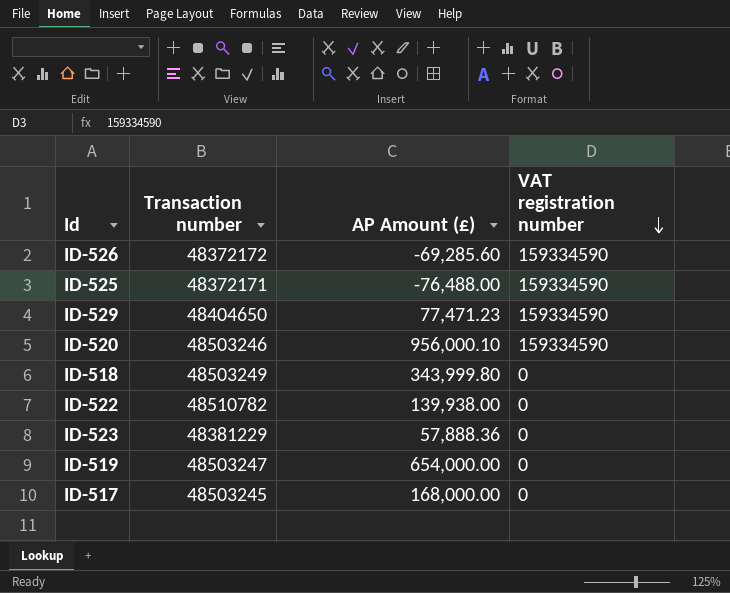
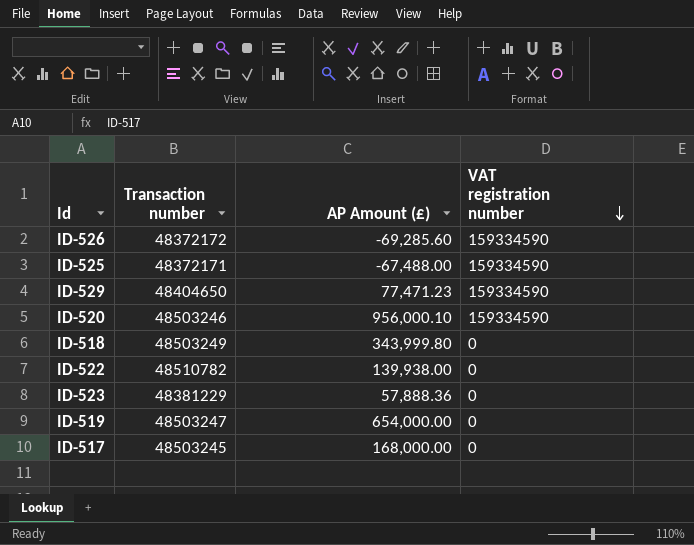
ID-525 | AP Amount (£): -76,488.00 -> -67,488.00

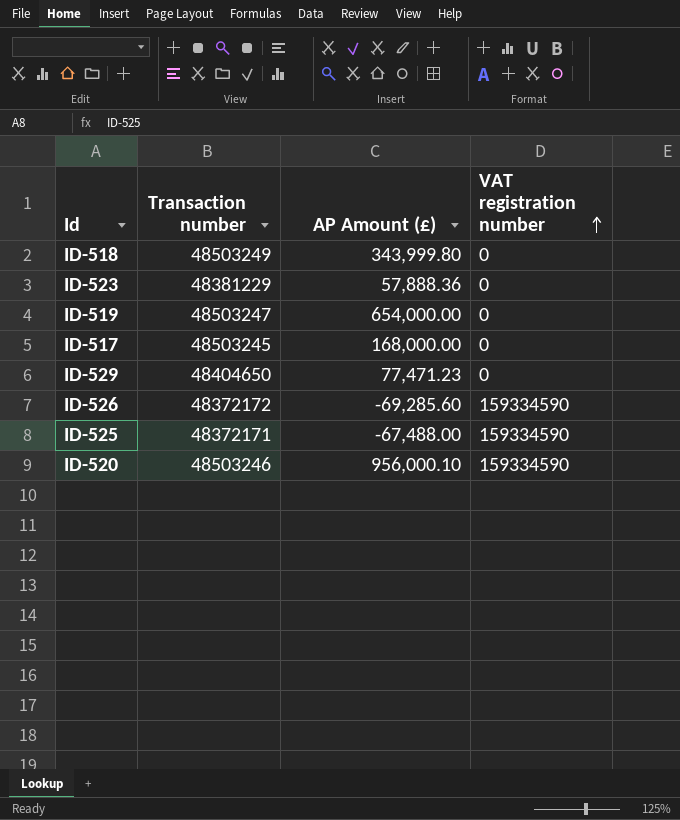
row order: VAT registration number descending -> VAT registration number ascending
row ID-522: 48510782 | 139,938.00 | 0 -> none
ID-529 | VAT registration number: 159334590 -> 0

